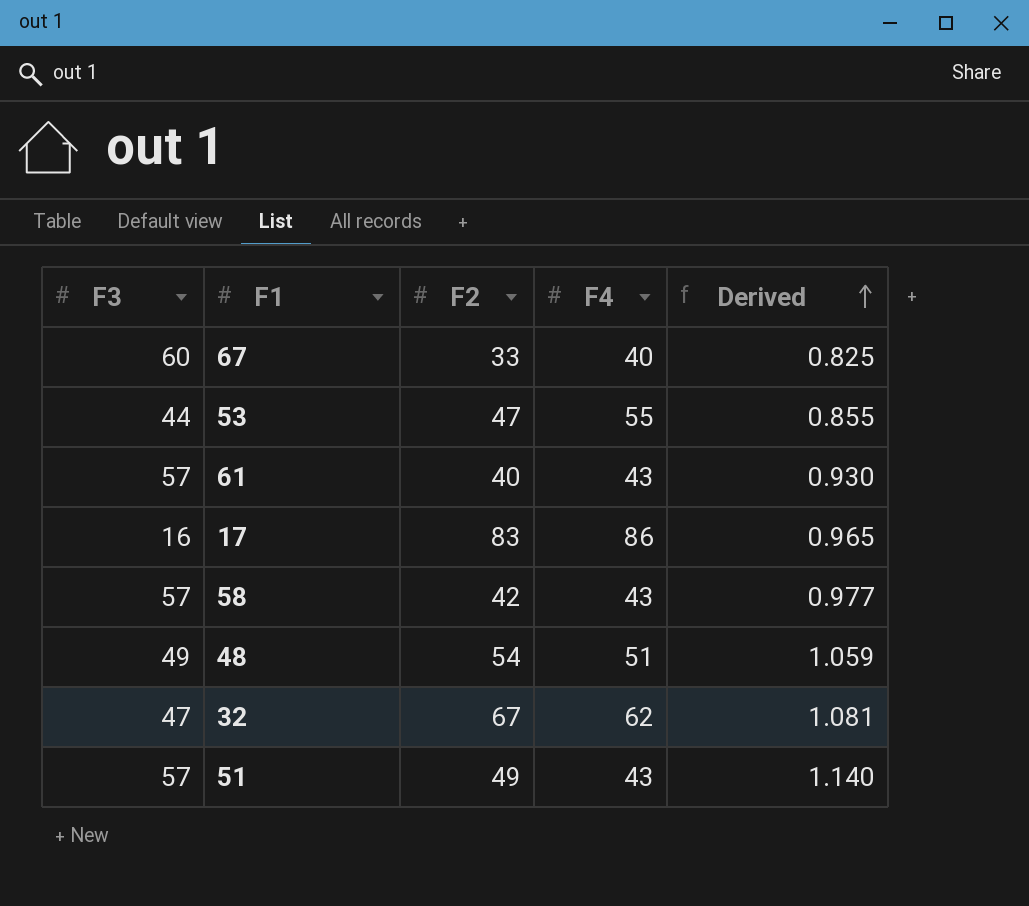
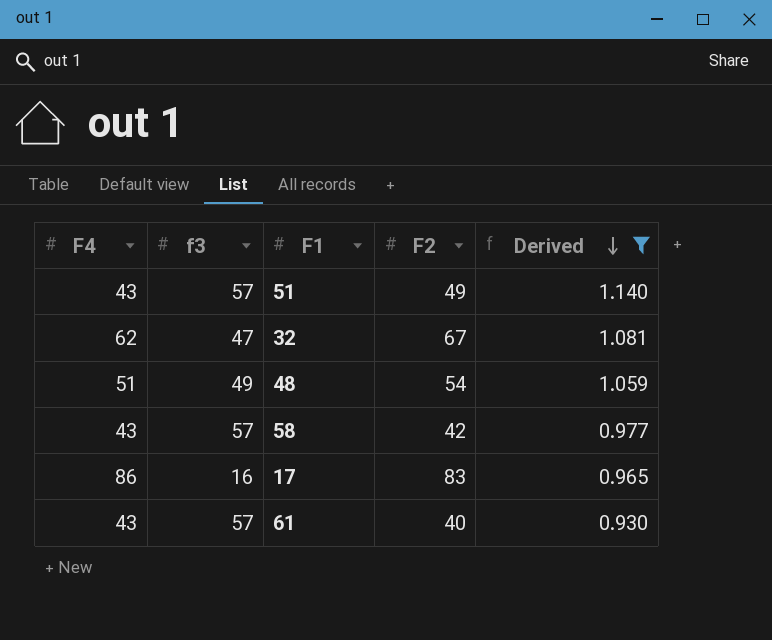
filter: none -> Derived >= 0.930
row order: Derived ascending -> Derived descending
column F4 | position: 4 -> 1
column name: F3 -> f3

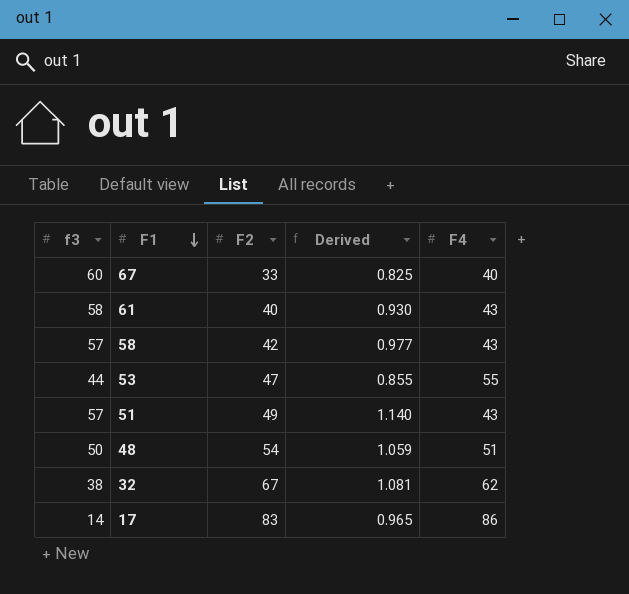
filter: Derived >= 0.930 -> none
row order: Derived descending -> F1 descending
column F4 | position: 1 -> 5
61 | f3: 57 -> 58
48 | f3: 49 -> 50
32 | f3: 47 -> 38
17 | f3: 16 -> 14

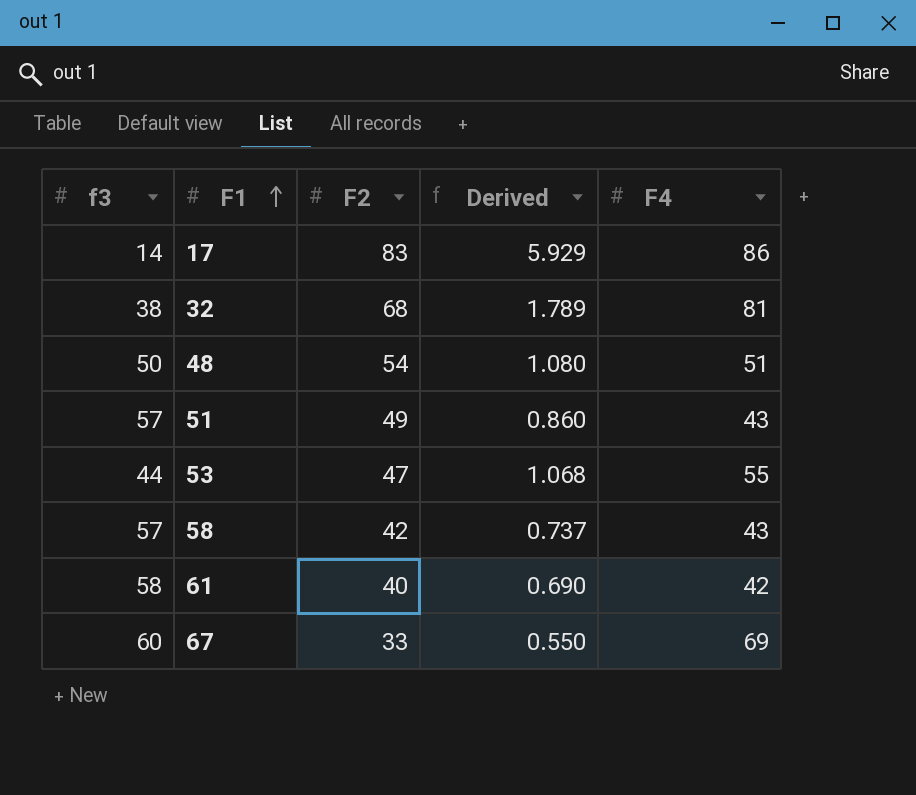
row order: F1 descending -> F1 ascending
column Derived | formula: [F2] / [F4] -> [F2] / [f3]
32 | F2: 67 -> 68
32 | F4: 62 -> 81
61 | F4: 43 -> 42
67 | F4: 40 -> 69

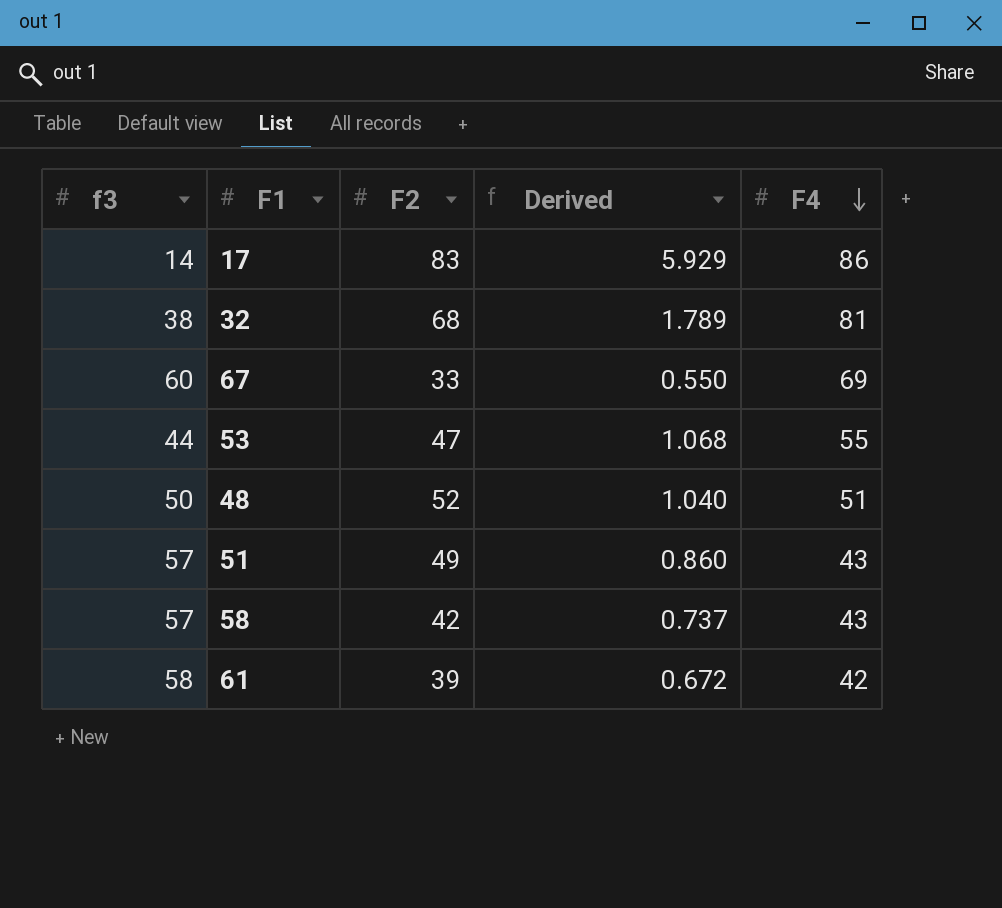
row order: F1 ascending -> F4 descending
48 | F2: 54 -> 52
48 | Derived: 1.080 -> 1.040
61 | F2: 40 -> 39
61 | Derived: 0.690 -> 0.672

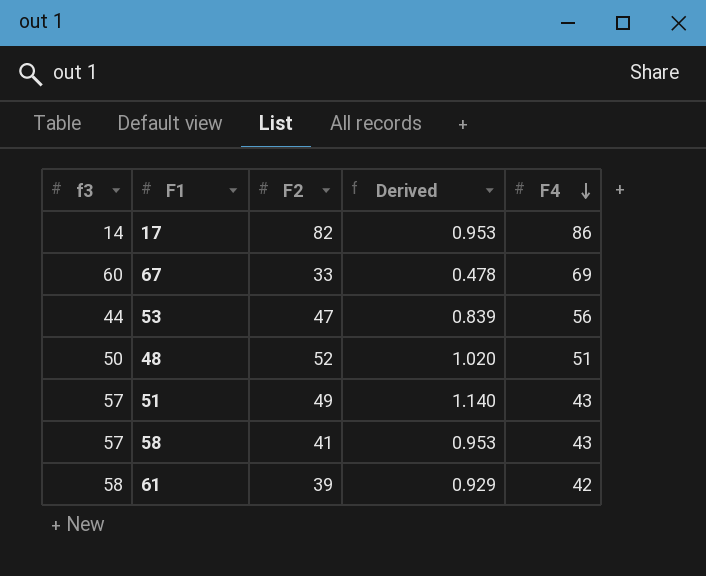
column Derived | formula: [F2] / [f3] -> [F2] / [F4]
row 32: 38 | 68 | 1.789 | 81 -> none
17 | F2: 83 -> 82
53 | F4: 55 -> 56
58 | F2: 42 -> 41

